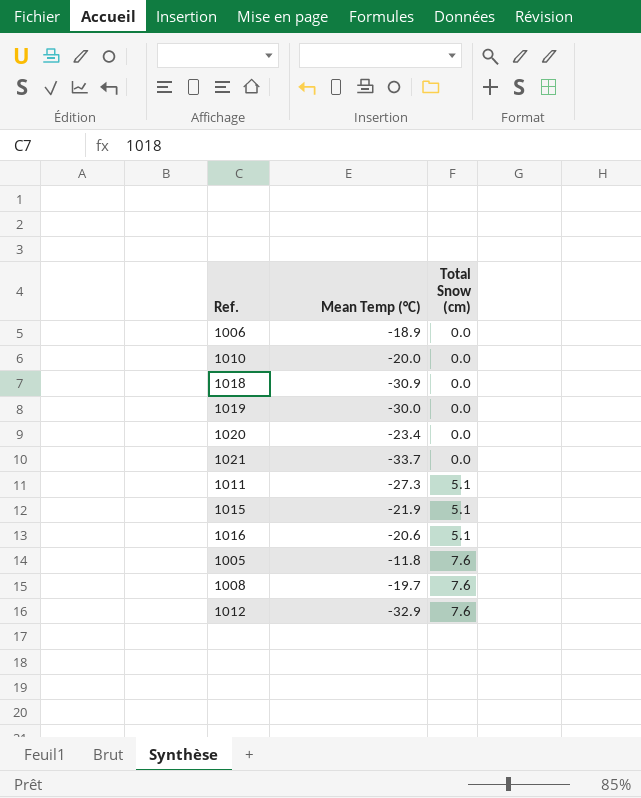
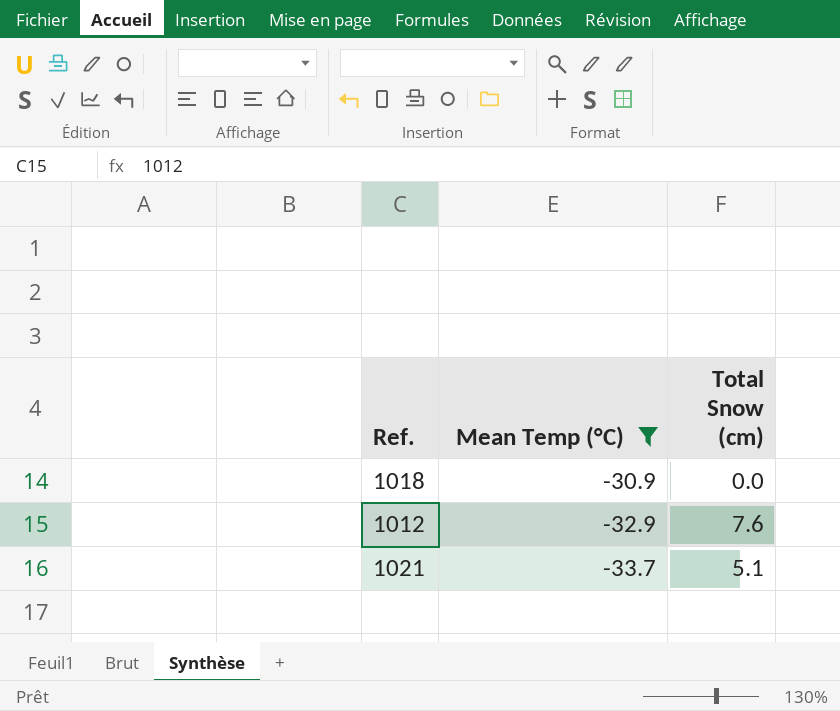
filter: none -> Mean Temp (°C) <= -30.9
row order: Total Snow (cm) ascending -> Mean Temp (°C) descending
1021 | Total Snow (cm): 0.0 -> 5.1

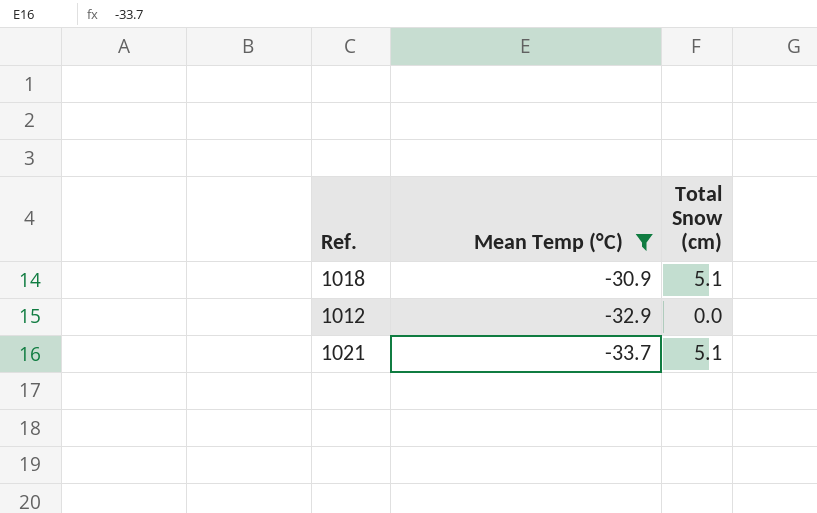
1018 | Total Snow (cm): 0.0 -> 5.1
1012 | Total Snow (cm): 7.6 -> 0.0

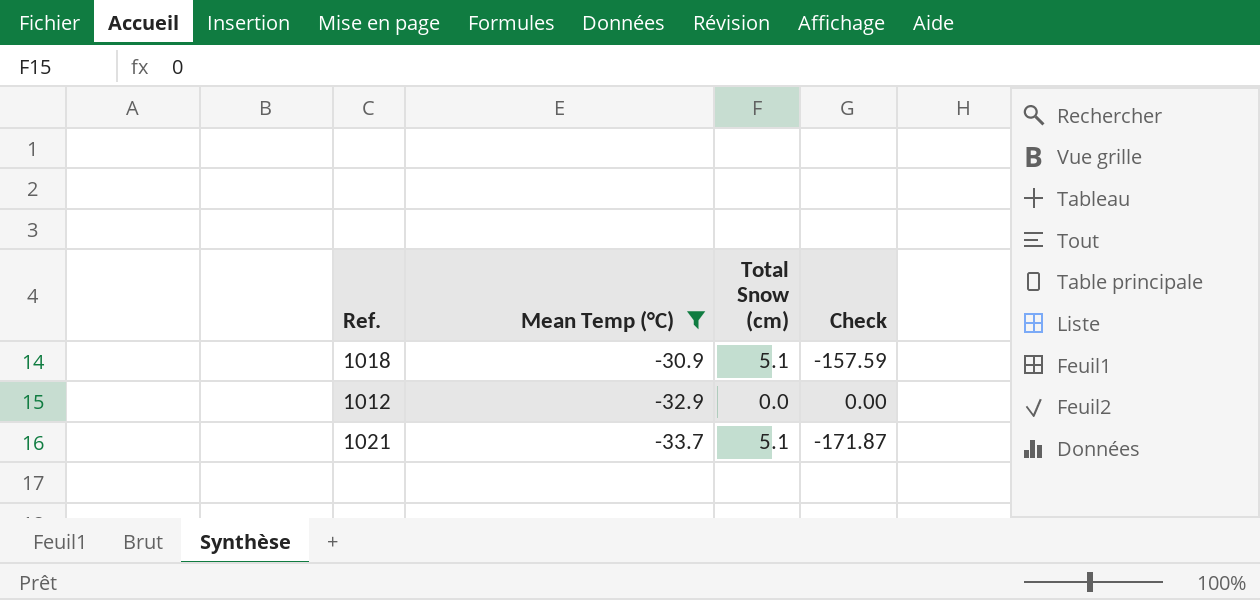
column Check | formula: none -> [Mean Temp (°C)] * [Total Snow (cm)]

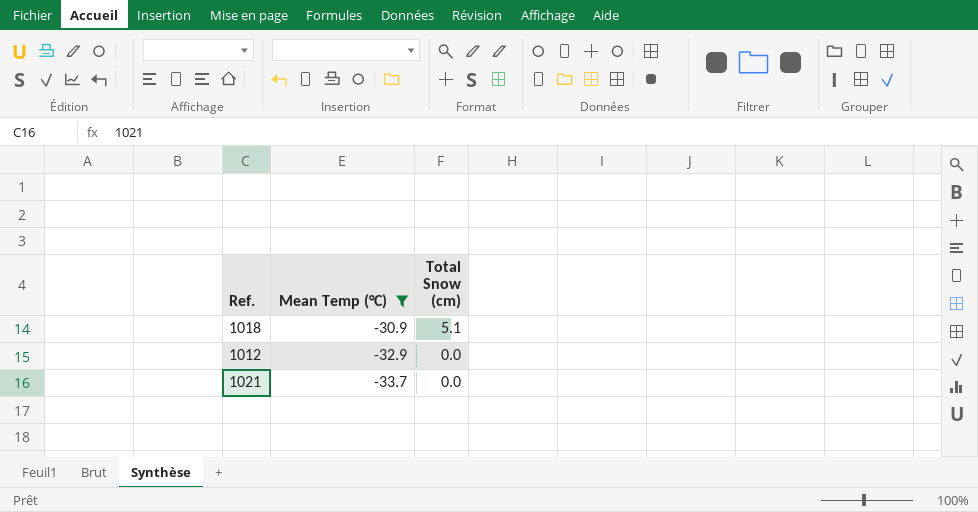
column Check | formula: [Mean Temp (°C)] * [Total Snow (cm)] -> none
1021 | Total Snow (cm): 5.1 -> 0.0

